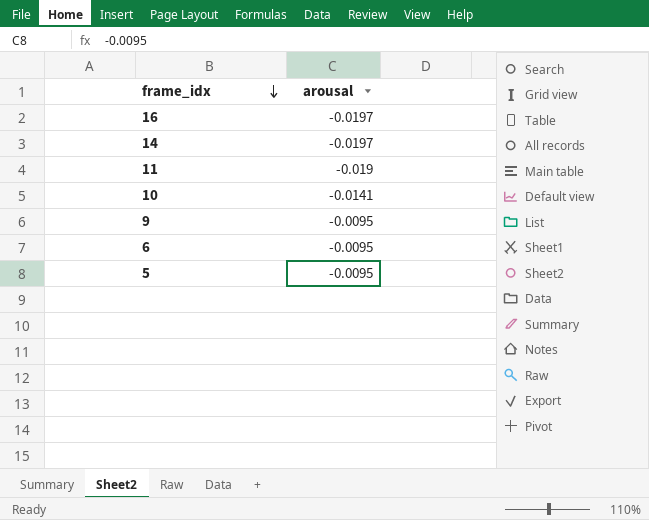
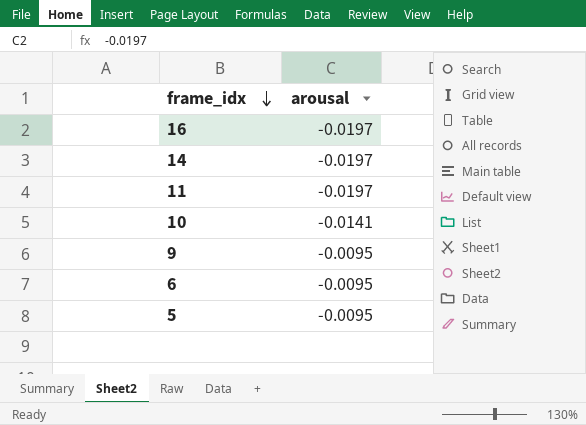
11 | arousal: -0.019 -> -0.0197

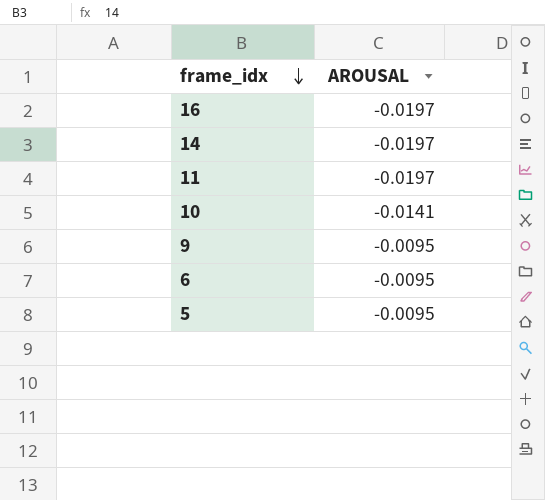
column name: arousal -> AROUSAL

